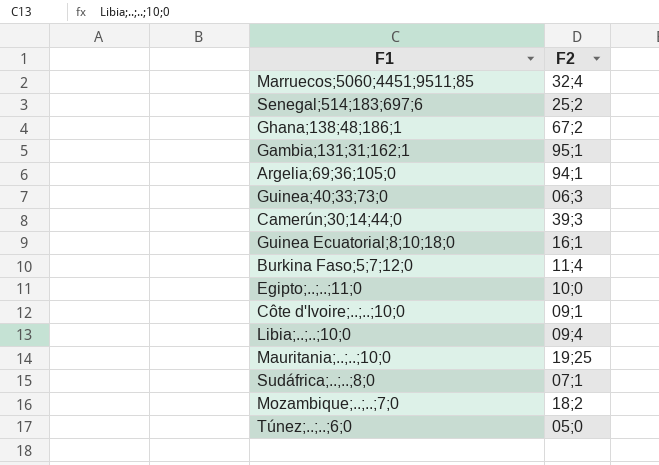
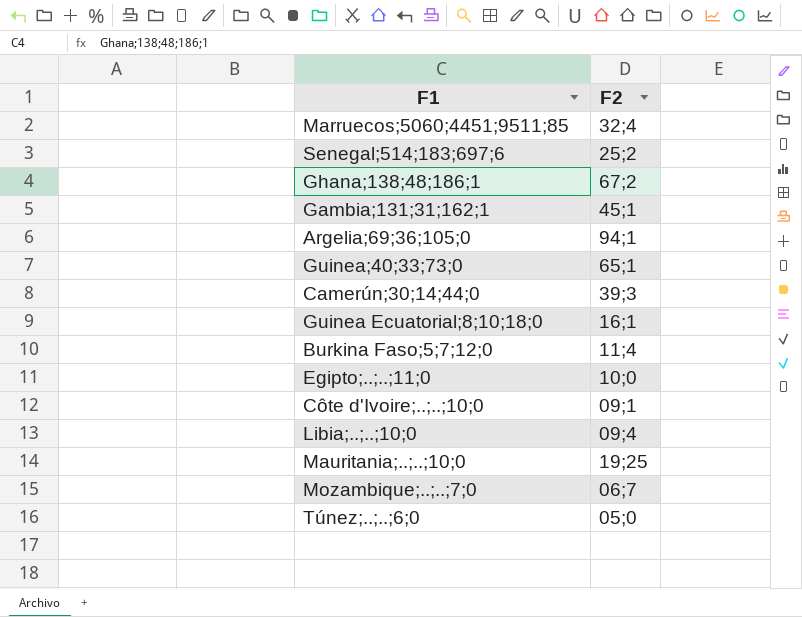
row Sudáfrica;..;..;8;0: 07;1 -> none
Gambia;131;31;162;1 | F2: 95;1 -> 45;1
Guinea;40;33;73;0 | F2: 06;3 -> 65;1
Mozambique;..;..;7;0 | F2: 18;2 -> 06;7

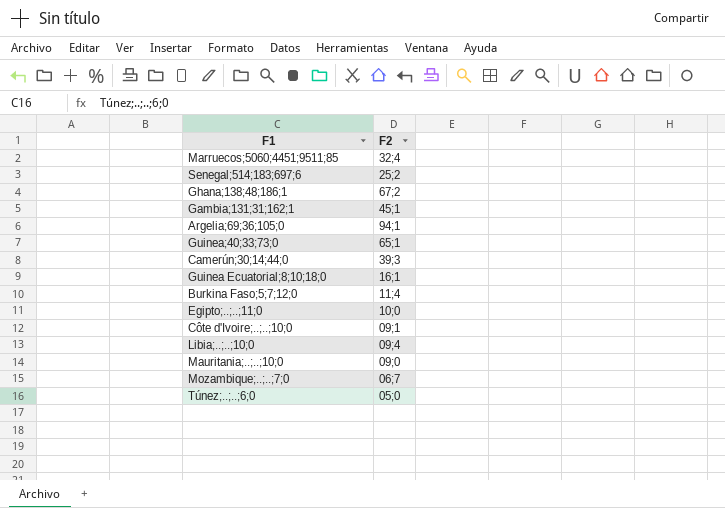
Mauritania;..;..;10;0 | F2: 19;25 -> 09;0

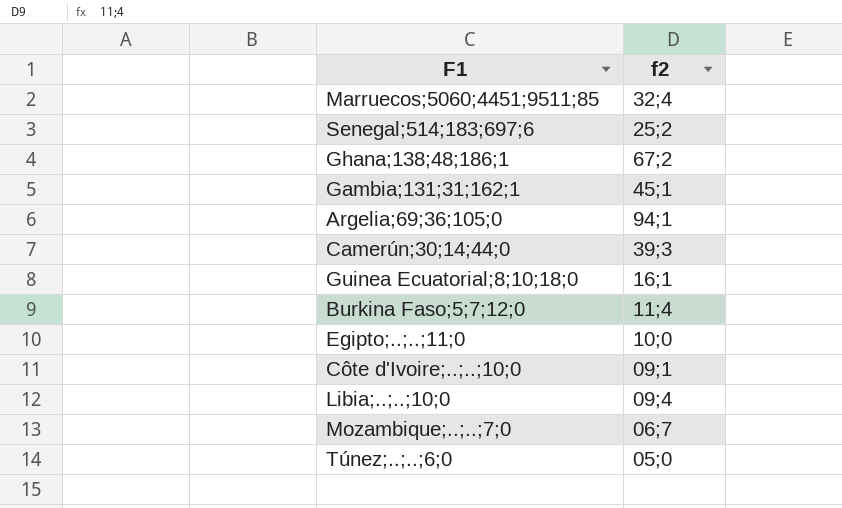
column name: F2 -> f2
row Guinea;40;33;73;0: 65;1 -> none
row Mauritania;..;..;10;0: 09;0 -> none

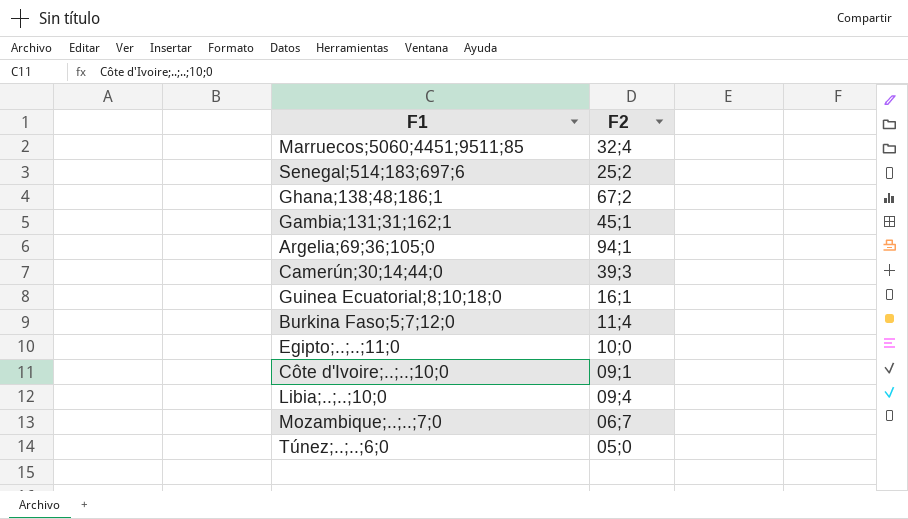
column name: f2 -> F2

